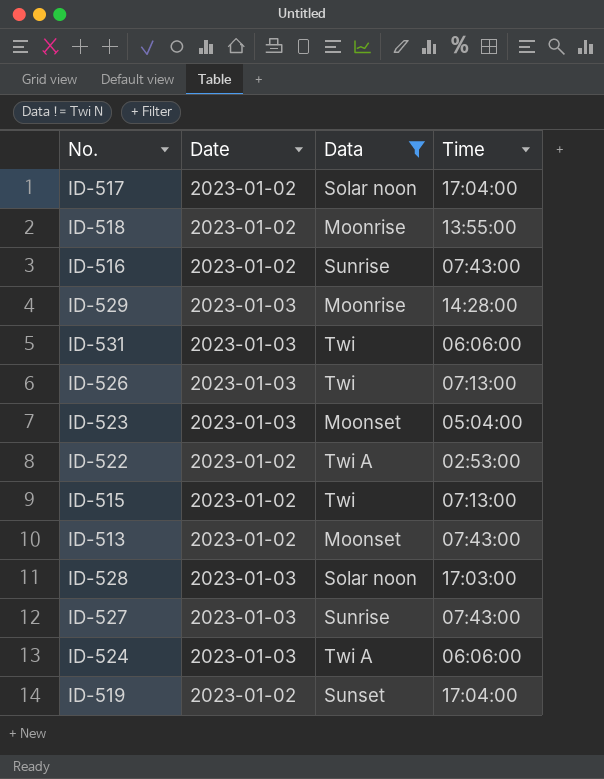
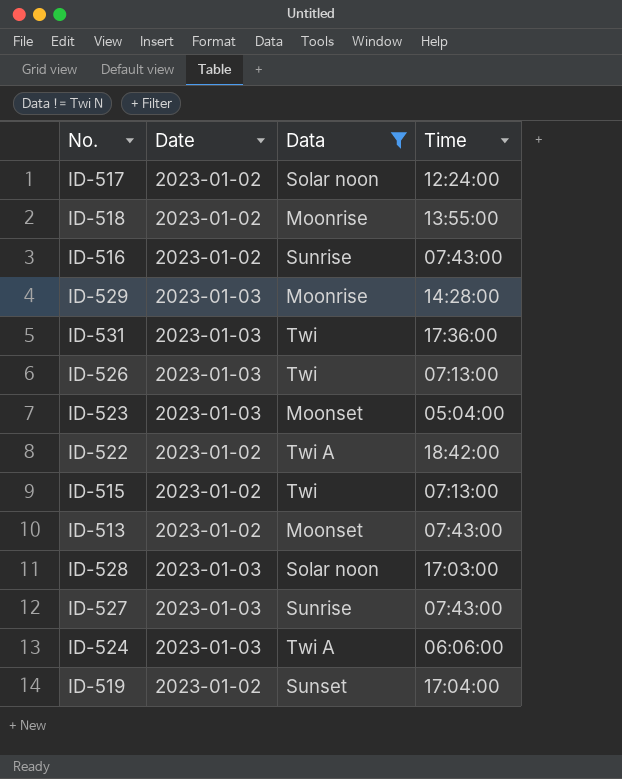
ID-517 | Time: 17:04:00 -> 12:24:00
ID-531 | Time: 06:06:00 -> 17:36:00
ID-522 | Time: 02:53:00 -> 18:42:00

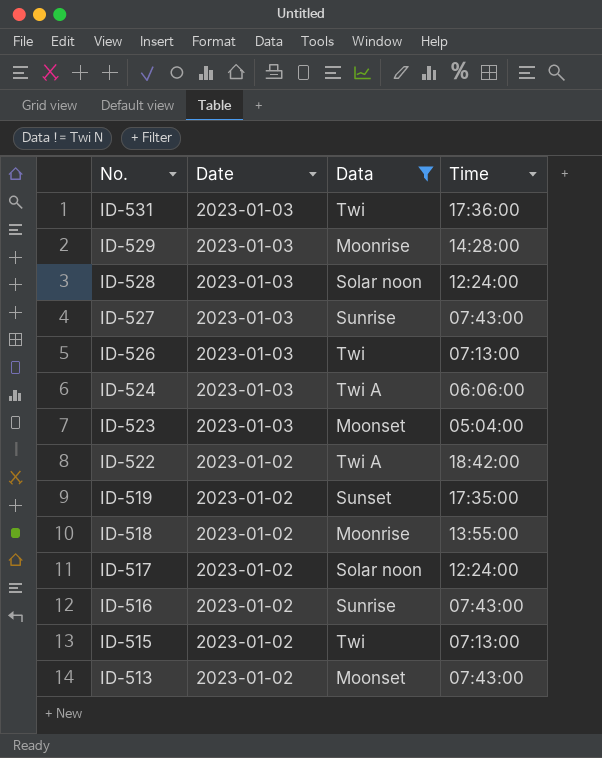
row order: none -> No. descending
ID-528 | Time: 17:03:00 -> 12:24:00
ID-519 | Time: 17:04:00 -> 17:35:00

